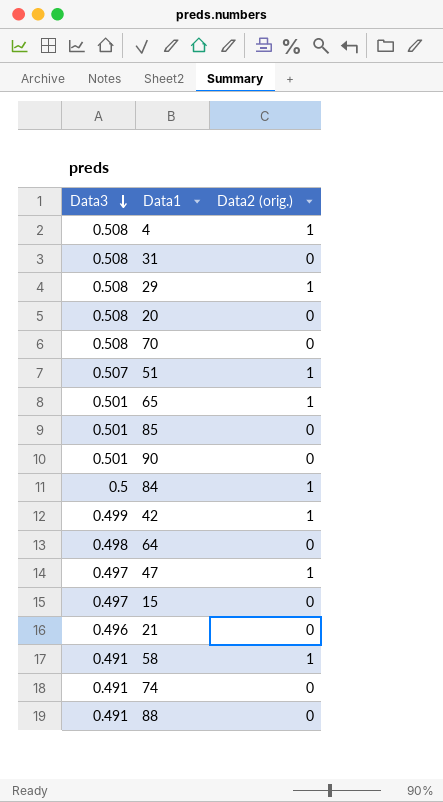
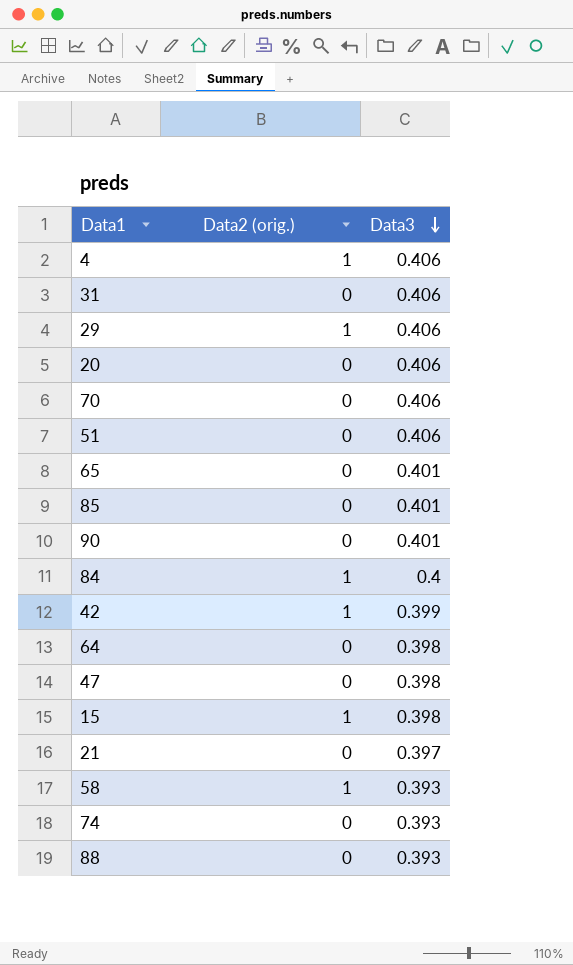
column Data3 | position: 1 -> 3
4 | Data3: 0.508 -> 0.406
31 | Data3: 0.508 -> 0.406
29 | Data3: 0.508 -> 0.406
20 | Data3: 0.508 -> 0.406
70 | Data3: 0.508 -> 0.406
51 | Data2 (orig.): 1 -> 0
51 | Data3: 0.507 -> 0.406
65 | Data2 (orig.): 1 -> 0
65 | Data3: 0.501 -> 0.401
85 | Data3: 0.501 -> 0.401
90 | Data3: 0.501 -> 0.401
84 | Data3: 0.5 -> 0.4
42 | Data3: 0.499 -> 0.399
64 | Data3: 0.498 -> 0.398
47 | Data2 (orig.): 1 -> 0
47 | Data3: 0.497 -> 0.398
15 | Data2 (orig.): 0 -> 1
15 | Data3: 0.497 -> 0.398
21 | Data3: 0.496 -> 0.397
58 | Data3: 0.491 -> 0.393
74 | Data3: 0.491 -> 0.393
88 | Data3: 0.491 -> 0.393

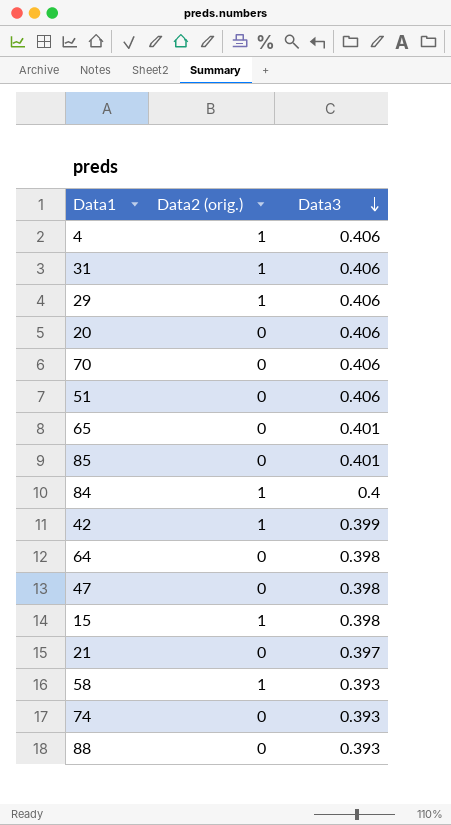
row 90: 0 | 0.401 -> none
31 | Data2 (orig.): 0 -> 1

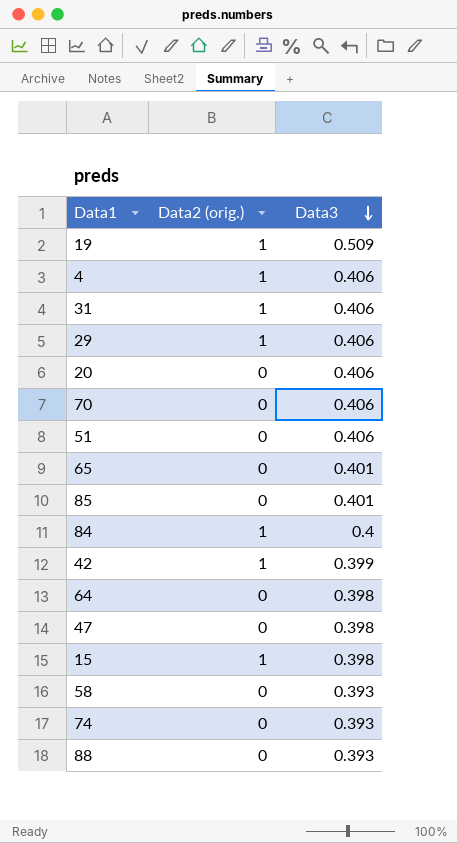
row 21: 0 | 0.397 -> none
row 19: none -> 1 | 0.509
58 | Data2 (orig.): 1 -> 0

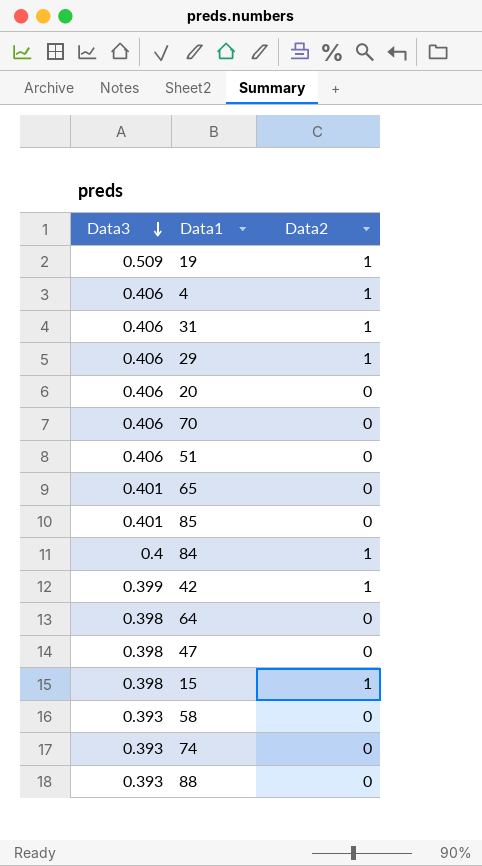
column Data3 | position: 3 -> 1
column name: Data2 (orig.) -> Data2

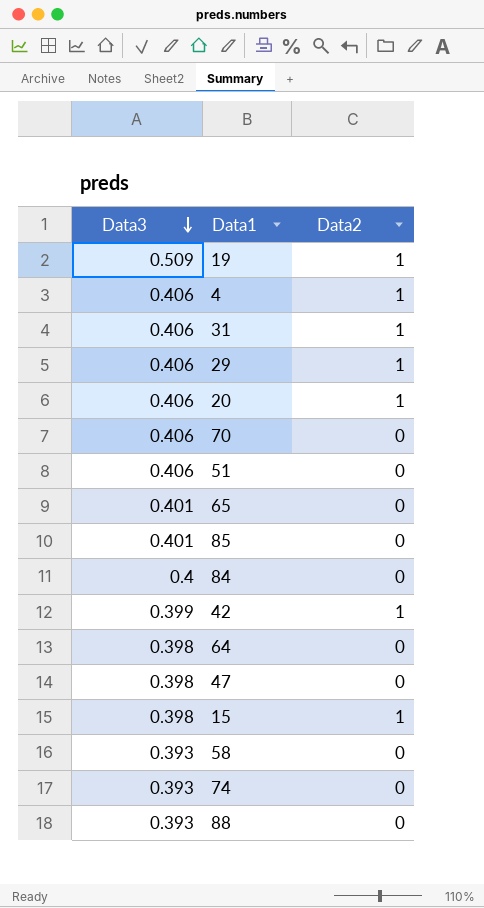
20 | Data2: 0 -> 1
84 | Data2: 1 -> 0

